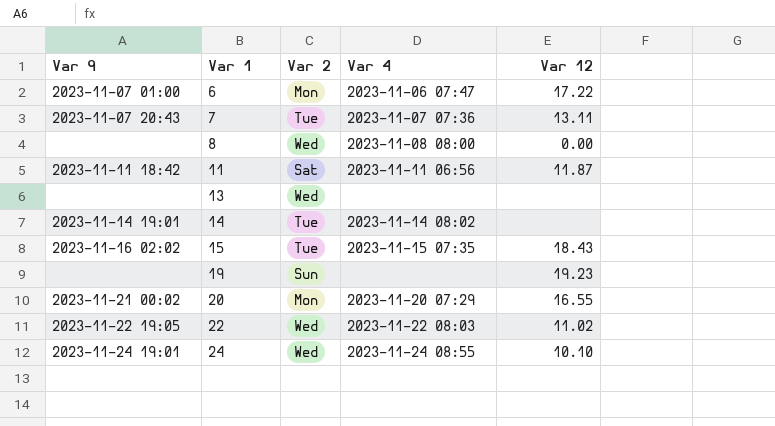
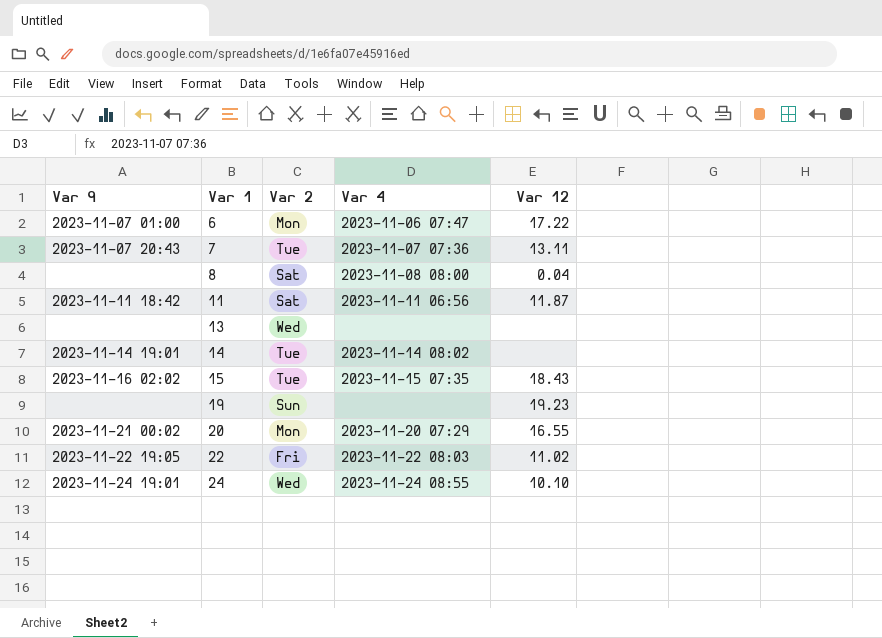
8 | Var 2: Wed -> Sat
8 | Var 12: 0.00 -> 0.04
22 | Var 2: Wed -> Fri

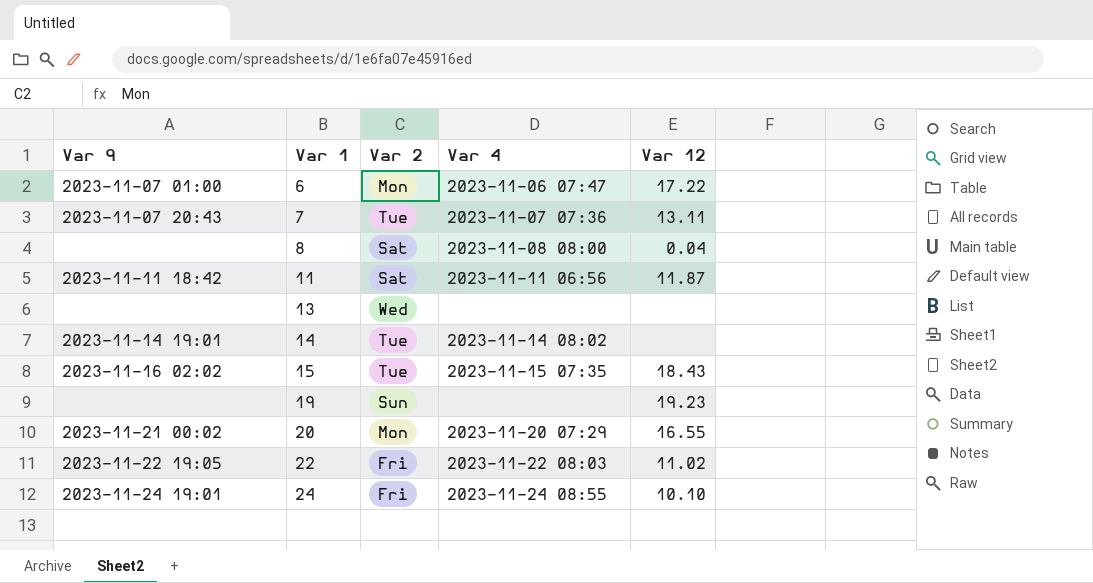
24 | Var 2: Wed -> Fri

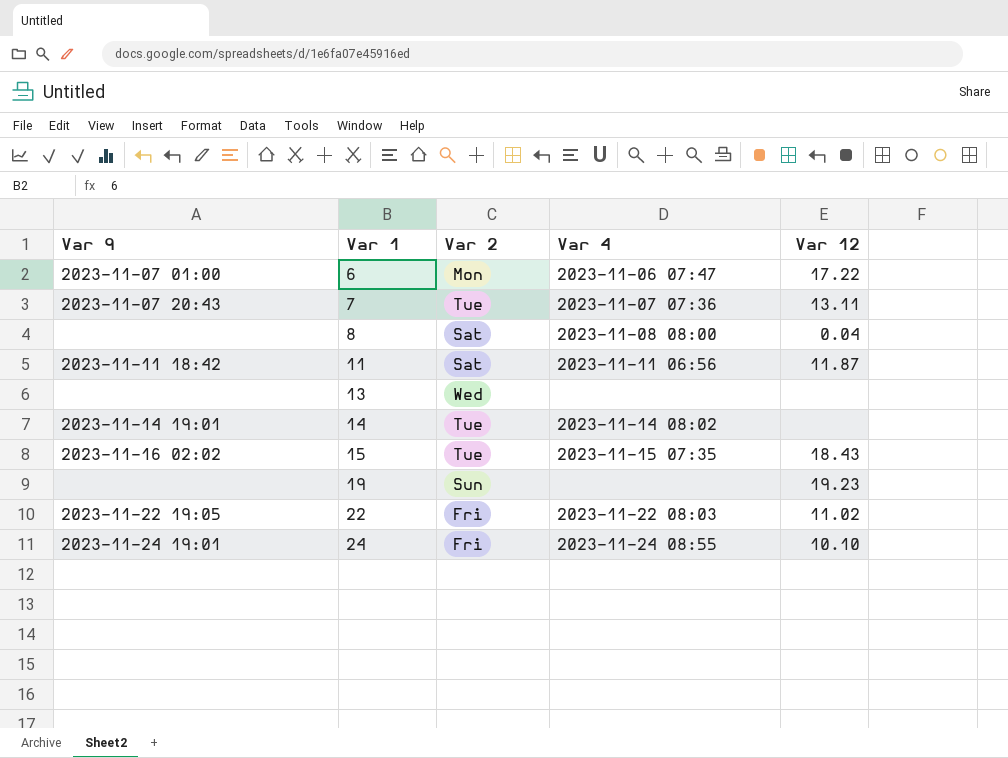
row 20: 2023-11-21 00:02 | Mon | 2023-11-20 07:29 | 16.55 -> none

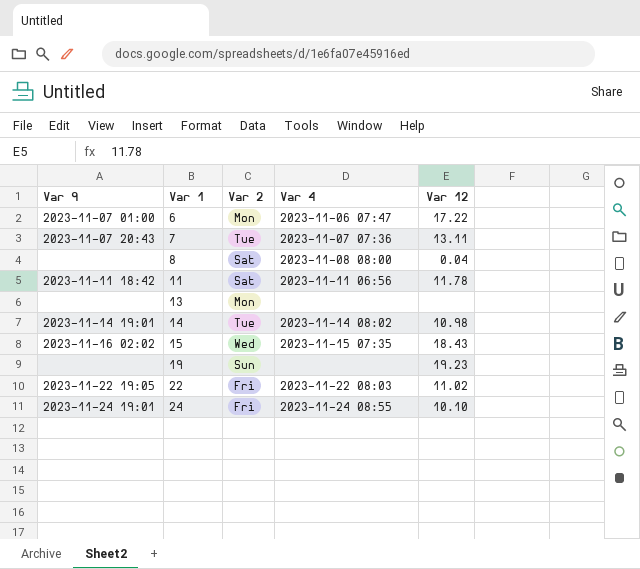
11 | Var 12: 11.87 -> 11.78
13 | Var 2: Wed -> Mon
14 | Var 12: none -> 10.98
15 | Var 2: Tue -> Wed

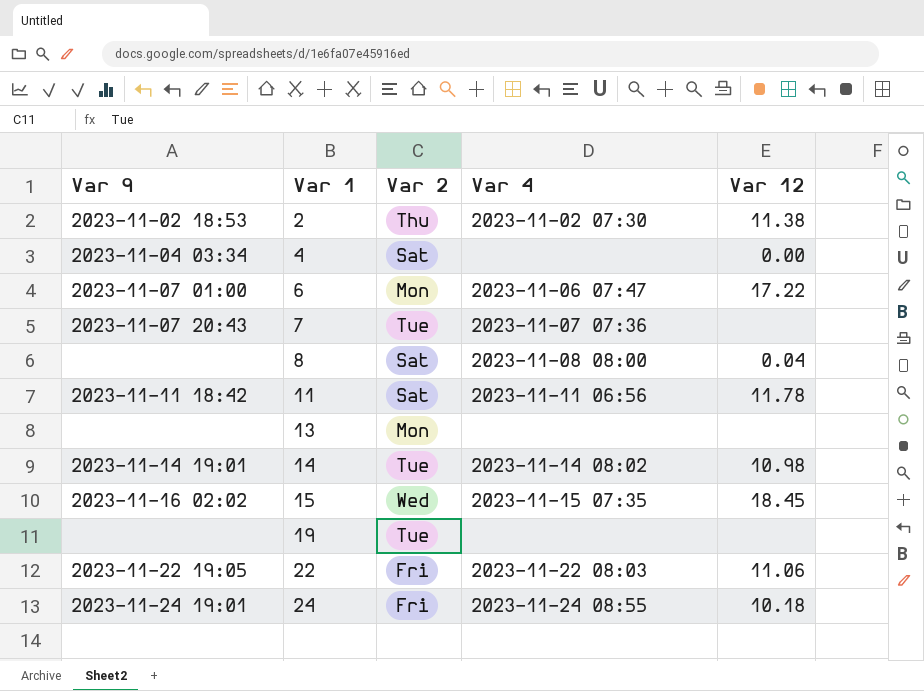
row 2: none -> 2023-11-02 18:53 | Thu | 2023-11-02 07:30 | 11.38
row 4: none -> 2023-11-04 03:34 | Sat | none | 0.00
7 | Var 12: 13.11 -> none
15 | Var 12: 18.43 -> 18.45
19 | Var 2: Sun -> Tue
19 | Var 12: 19.23 -> none
22 | Var 12: 11.02 -> 11.06
24 | Var 12: 10.10 -> 10.18

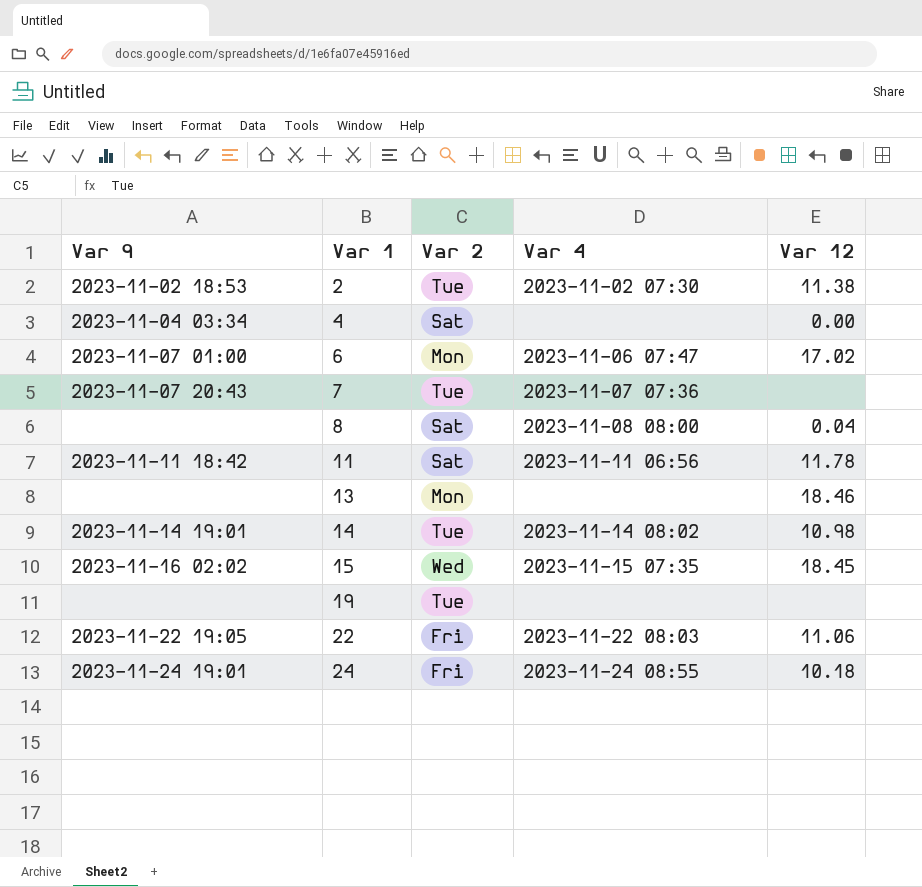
2 | Var 2: Thu -> Tue
6 | Var 12: 17.22 -> 17.02
13 | Var 12: none -> 18.46

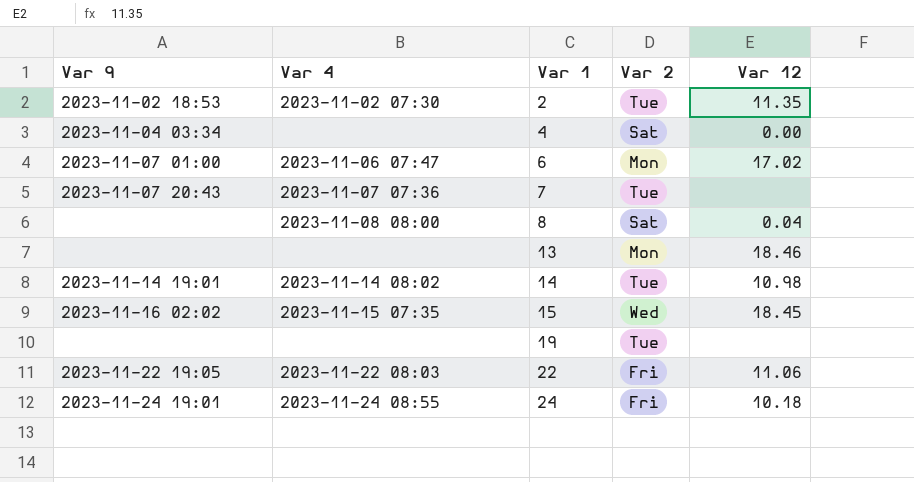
column Var 4 | position: 4 -> 2
row 11: 2023-11-11 18:42 | Sat | 2023-11-11 06:56 | 11.78 -> none
2 | Var 12: 11.38 -> 11.35

